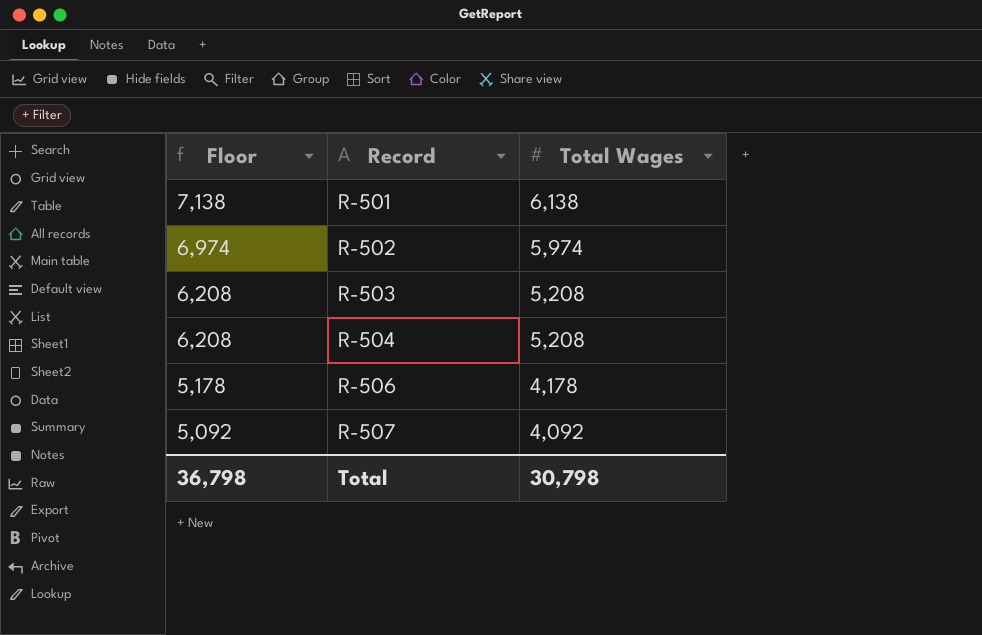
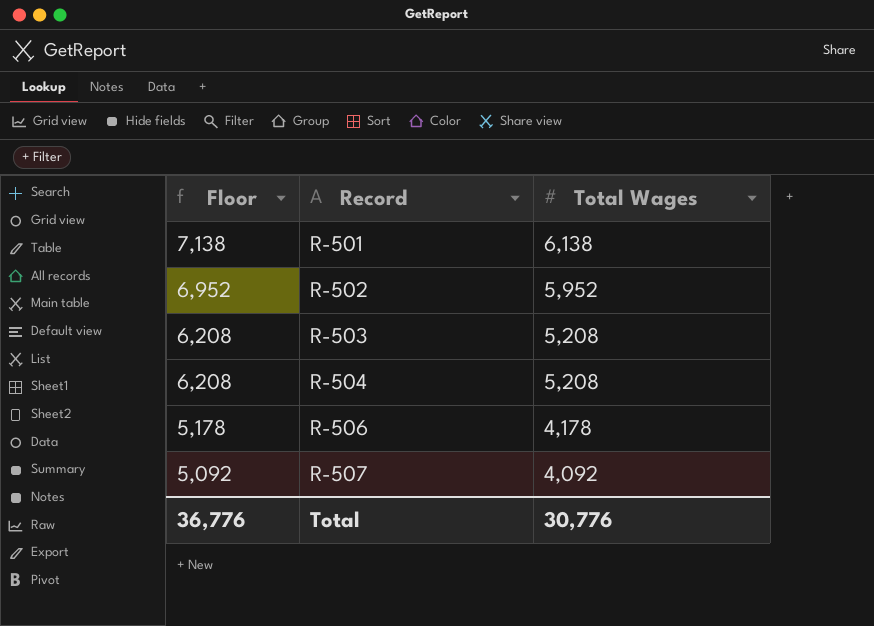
R-502 | Floor: 6,974 -> 6,952
R-502 | Total Wages: 5,974 -> 5,952
Total | Floor: 36,798 -> 36,776
Total | Total Wages: 30,798 -> 30,776

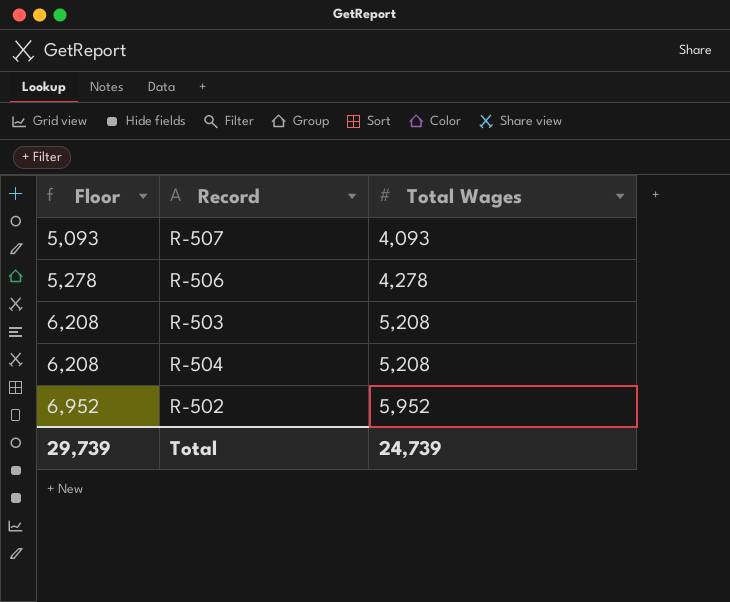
row order: Floor descending -> Floor ascending
row R-501: 7,138 | 6,138 -> none
R-507 | Floor: 5,092 -> 5,093
R-507 | Total Wages: 4,092 -> 4,093
R-506 | Floor: 5,178 -> 5,278
R-506 | Total Wages: 4,178 -> 4,278
Total | Floor: 36,776 -> 29,739
Total | Total Wages: 30,776 -> 24,739

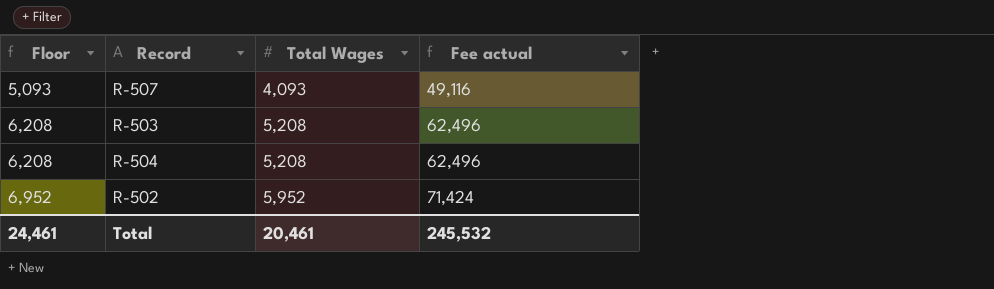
column Fee actual | formula: none -> [Total Wages] * 12
row R-506: 5,278 | 4,278 -> none
Total | Floor: 29,739 -> 24,461
Total | Total Wages: 24,739 -> 20,461

